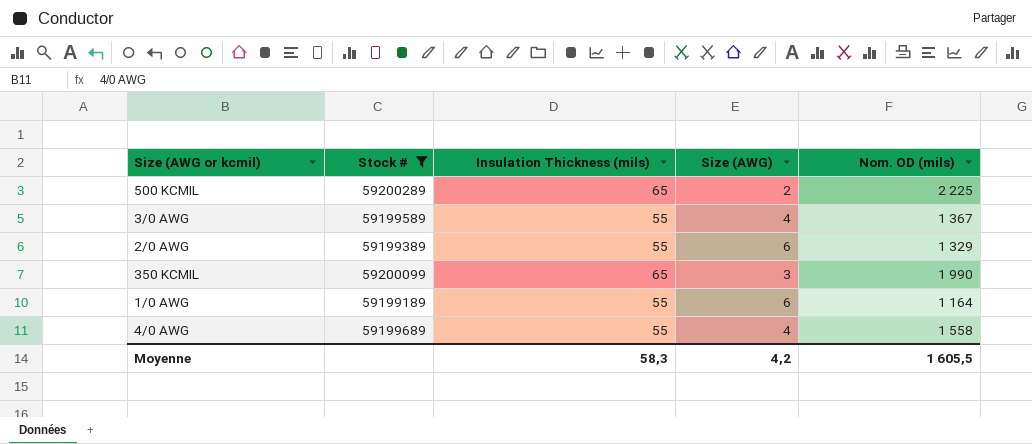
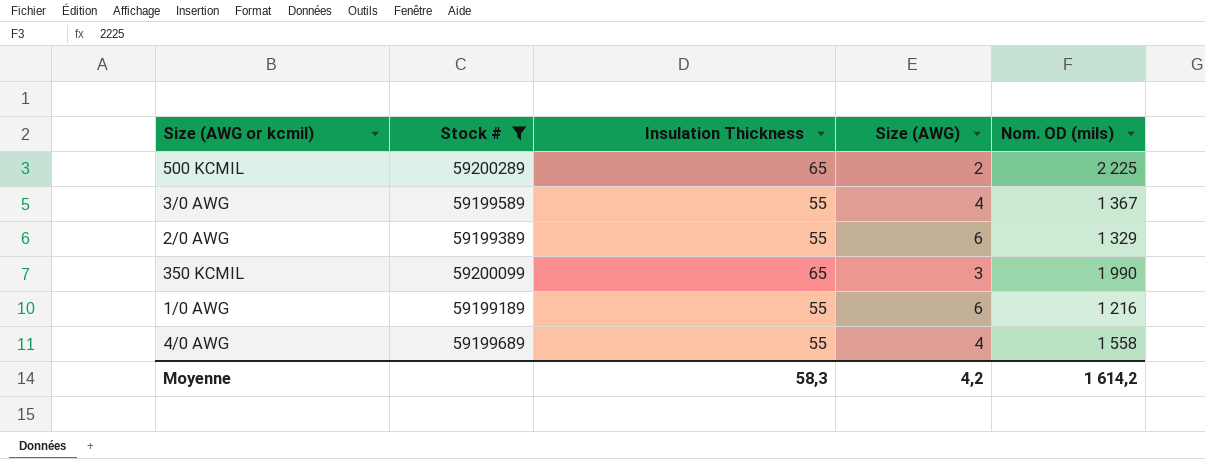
column name: Insulation Thickness (mils) -> Insulation Thickness
1/0 AWG | Nom. OD (mils): 1 164 -> 1 216
Moyenne | Nom. OD (mils): 1 605,5 -> 1 614,2

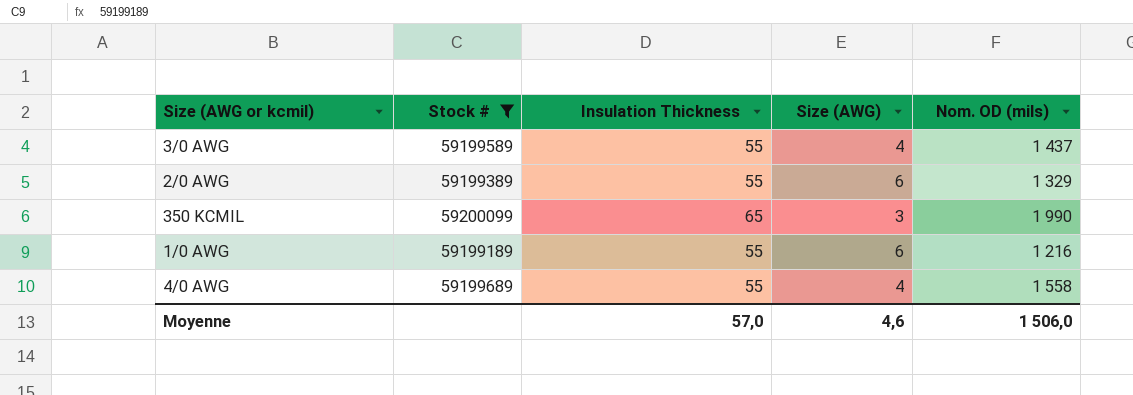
row 500 KCMIL: 59200289 | 65 | 2 | 2 225 -> none
3/0 AWG | Nom. OD (mils): 1 367 -> 1 437
Moyenne | Insulation Thickness: 58,3 -> 57,0
Moyenne | Size (AWG): 4,2 -> 4,6
Moyenne | Nom. OD (mils): 1 614,2 -> 1 506,0

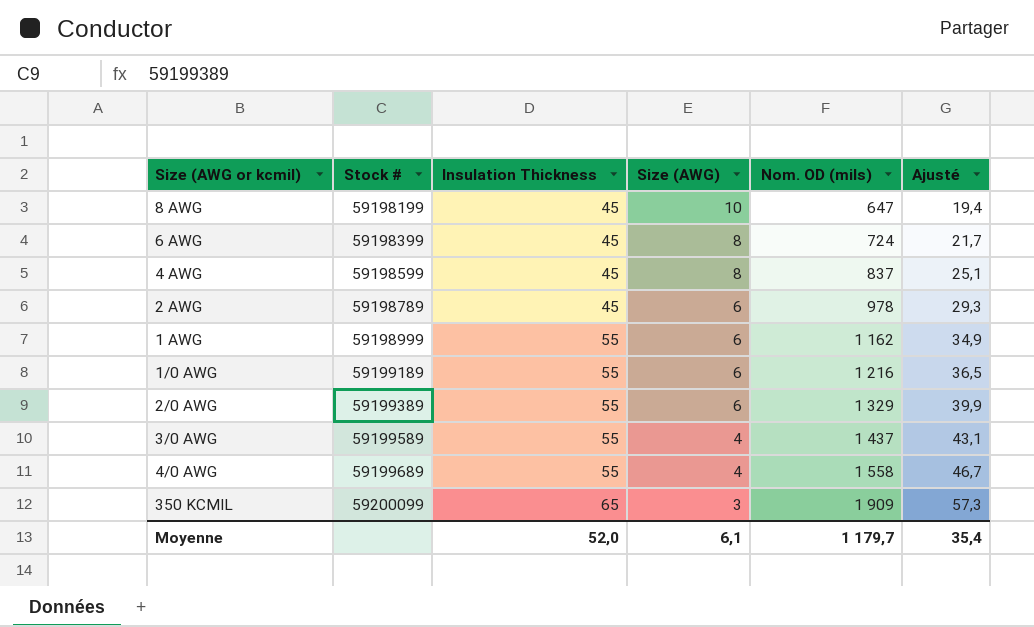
filter: Stock # >= 59199189 -> none
row order: none -> Stock # ascending
column Ajusté | formula: none -> [Nom. OD (mils)] * 0,03
350 KCMIL | Nom. OD (mils): 1 990 -> 1 909
Moyenne | Insulation Thickness: 57,0 -> 52,0
Moyenne | Size (AWG): 4,6 -> 6,1
Moyenne | Nom. OD (mils): 1 506,0 -> 1 179,7

